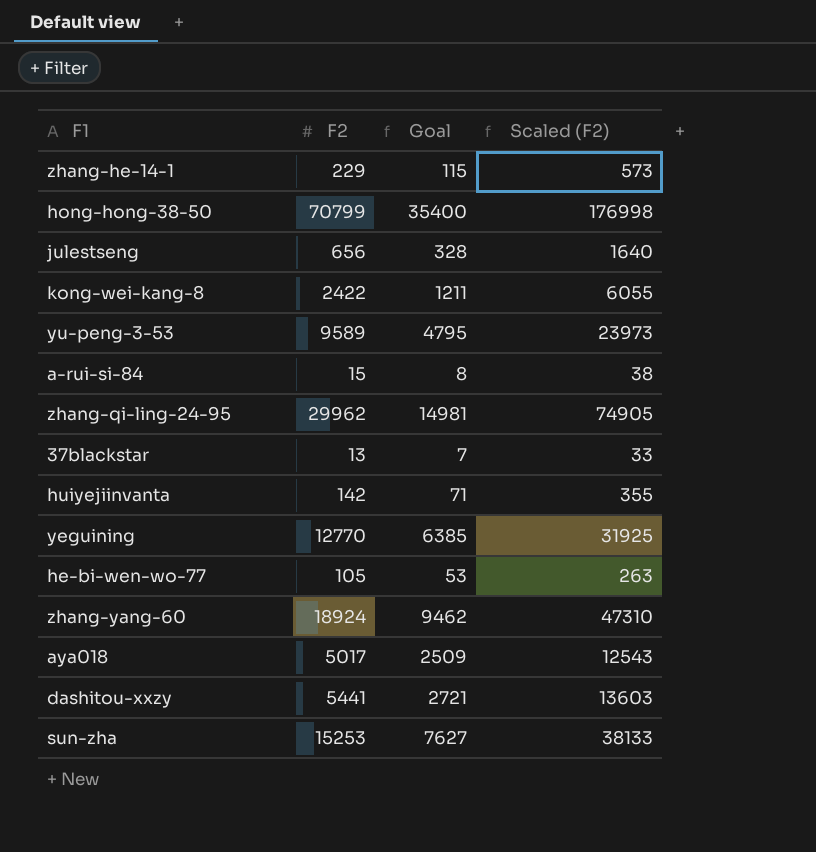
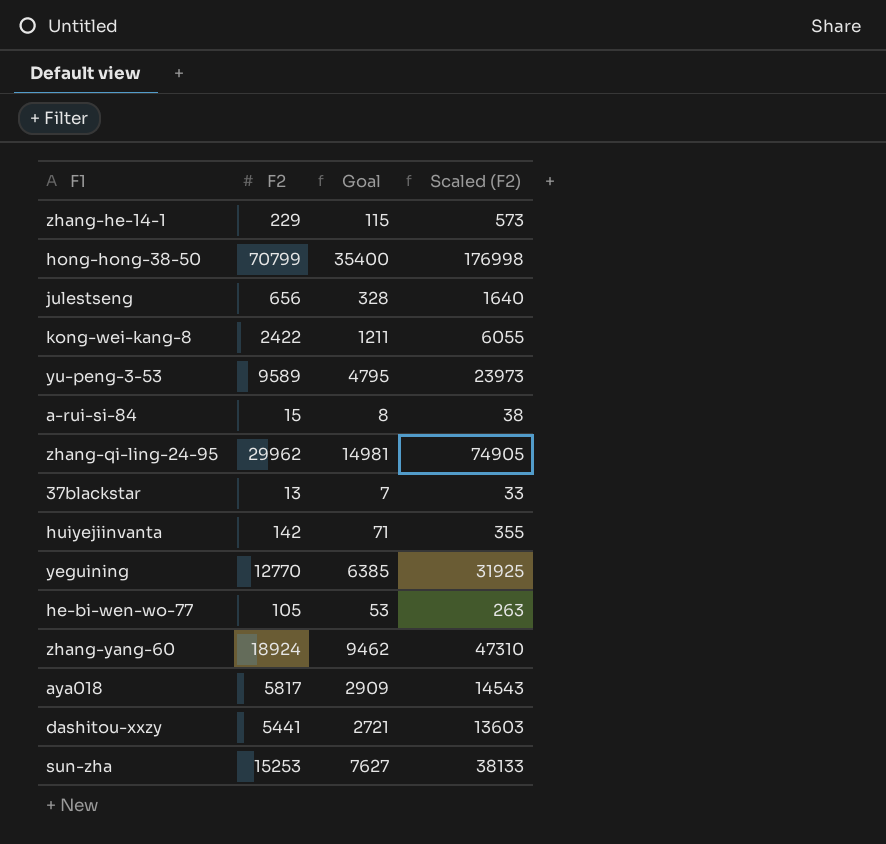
aya018 | F2: 5017 -> 5817
aya018 | Goal: 2509 -> 2909
aya018 | Scaled (F2): 12543 -> 14543

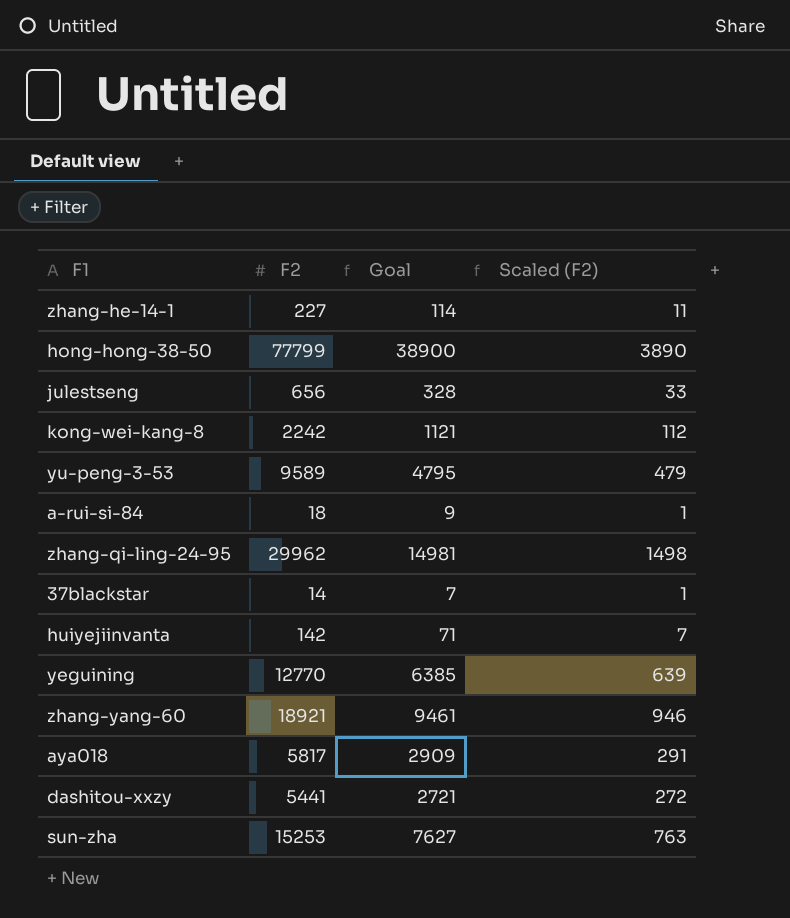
column Scaled (F2) | formula: [F2] * 2.5 -> [F2] * 0.05
row he-bi-wen-wo-77: 105 | 53 | 263 -> none
zhang-he-14-1 | F2: 229 -> 227
zhang-he-14-1 | Goal: 115 -> 114
hong-hong-38-50 | F2: 70799 -> 77799
hong-hong-38-50 | Goal: 35400 -> 38900
kong-wei-kang-8 | F2: 2422 -> 2242
kong-wei-kang-8 | Goal: 1211 -> 1121
a-rui-si-84 | F2: 15 -> 18
a-rui-si-84 | Goal: 8 -> 9
37blackstar | F2: 13 -> 14
zhang-yang-60 | F2: 18924 -> 18921
zhang-yang-60 | Goal: 9462 -> 9461

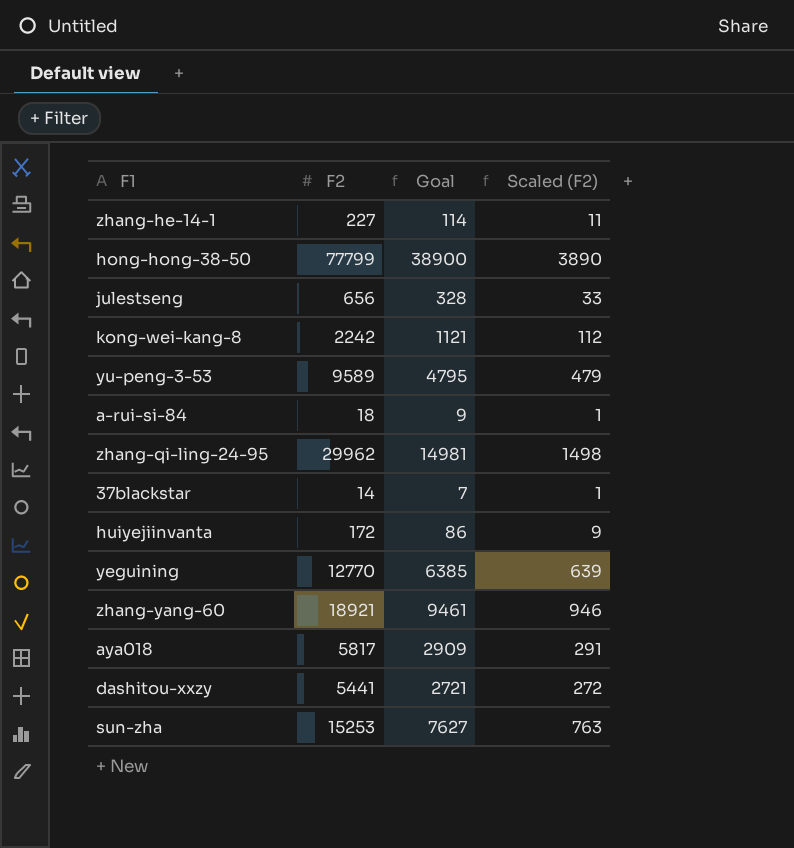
huiyejiinvanta | F2: 142 -> 172
huiyejiinvanta | Goal: 71 -> 86
huiyejiinvanta | Scaled (F2): 7 -> 9

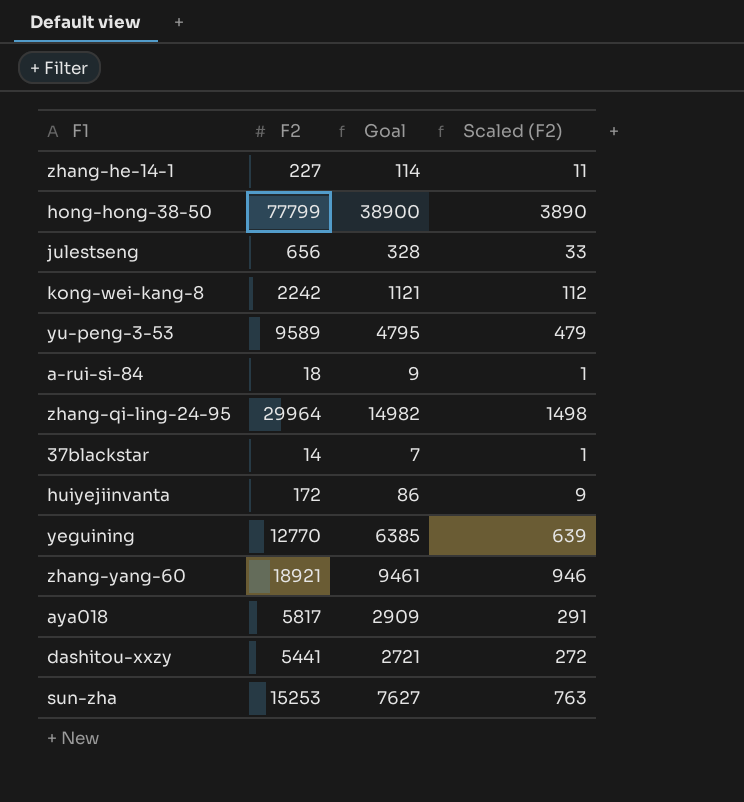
zhang-qi-ling-24-95 | F2: 29962 -> 29964
zhang-qi-ling-24-95 | Goal: 14981 -> 14982

